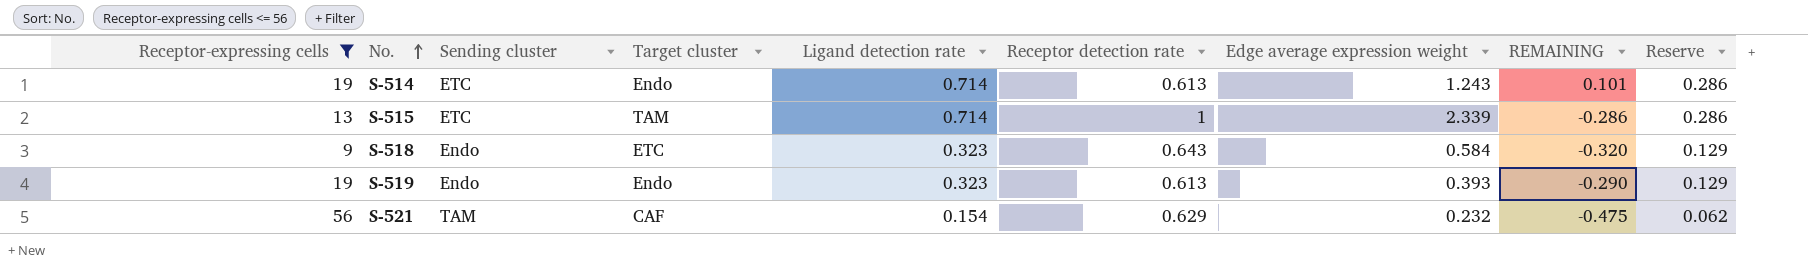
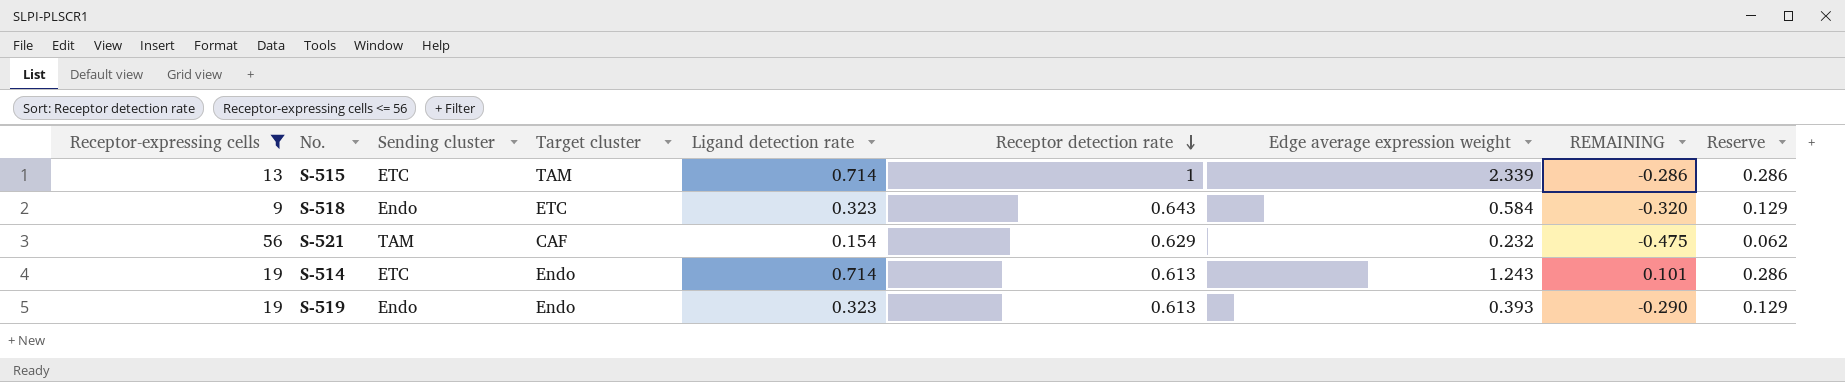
row order: No. ascending -> Receptor detection rate descending

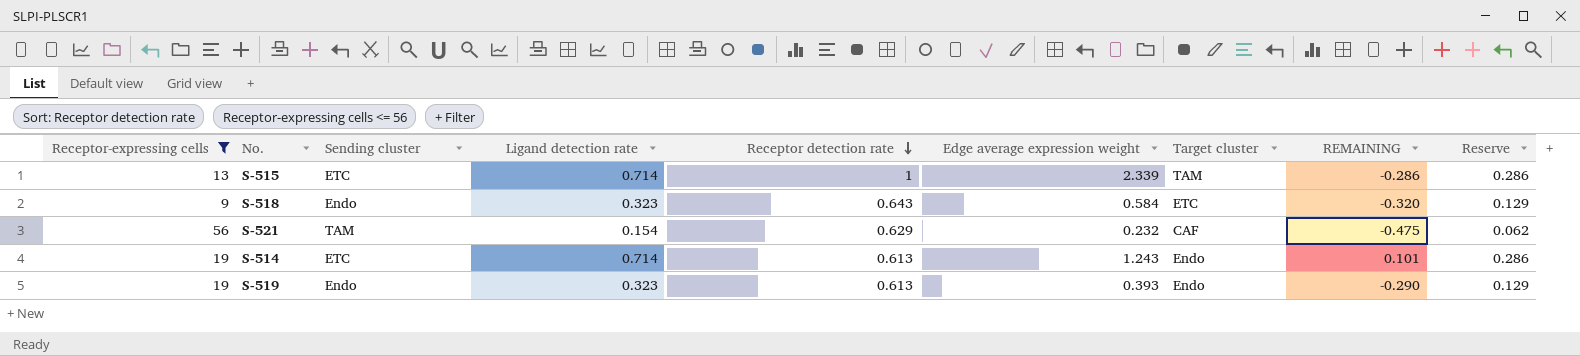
column Target cluster | position: 4 -> 7

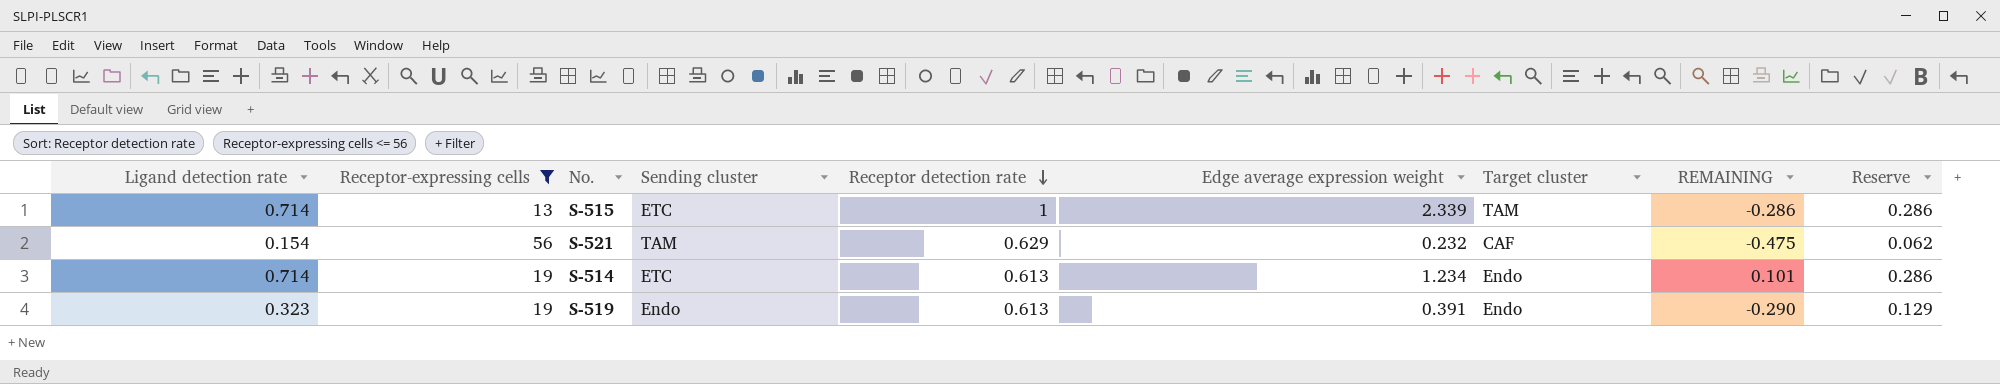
column Ligand detection rate | position: 4 -> 1
row S-518: 9 | Endo | 0.323 | 0.643 | 0.584 | ETC | -0.320 | 0.129 -> none
S-514 | Edge average expression weight: 1.243 -> 1.234
S-519 | Edge average expression weight: 0.393 -> 0.391

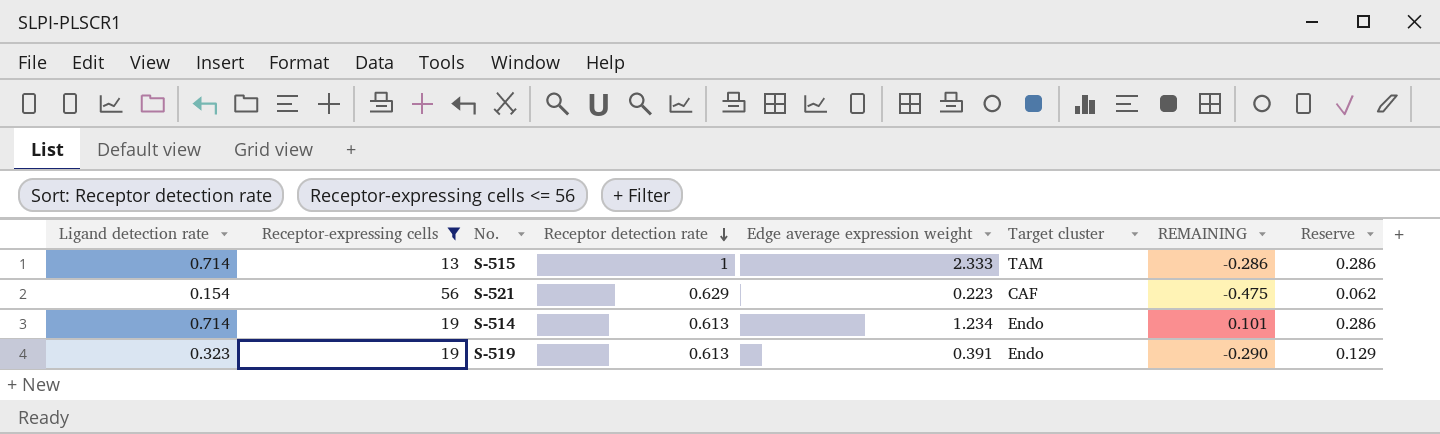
column Sending cluster | position: 4 -> none
S-515 | Edge average expression weight: 2.339 -> 2.333
S-521 | Edge average expression weight: 0.232 -> 0.223

